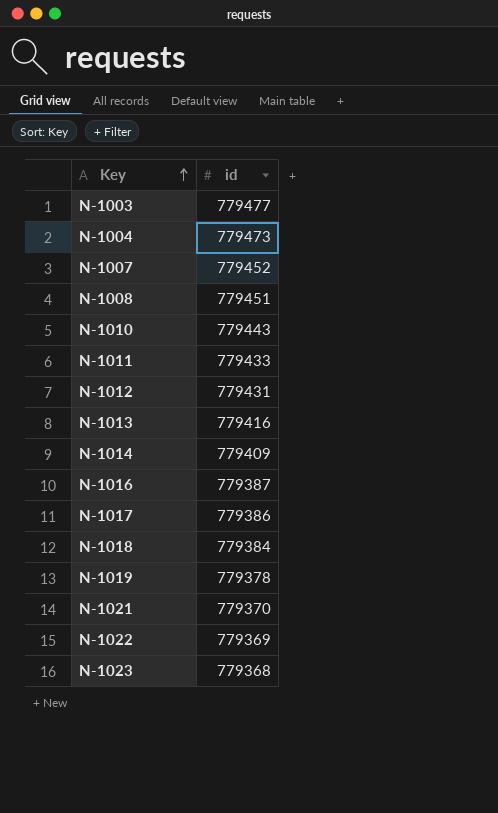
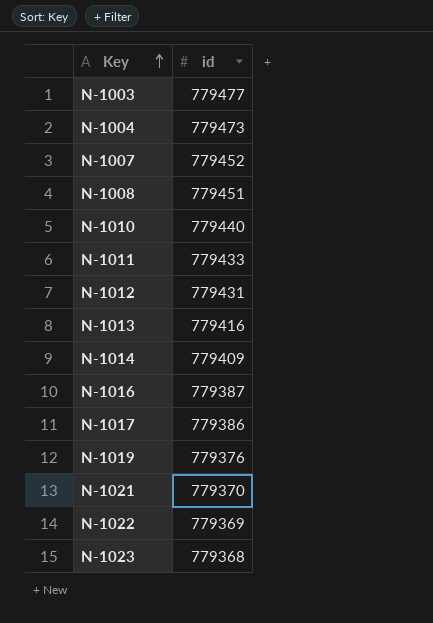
row N-1018: 779384 -> none
N-1010 | id: 779443 -> 779440
N-1019 | id: 779378 -> 779376

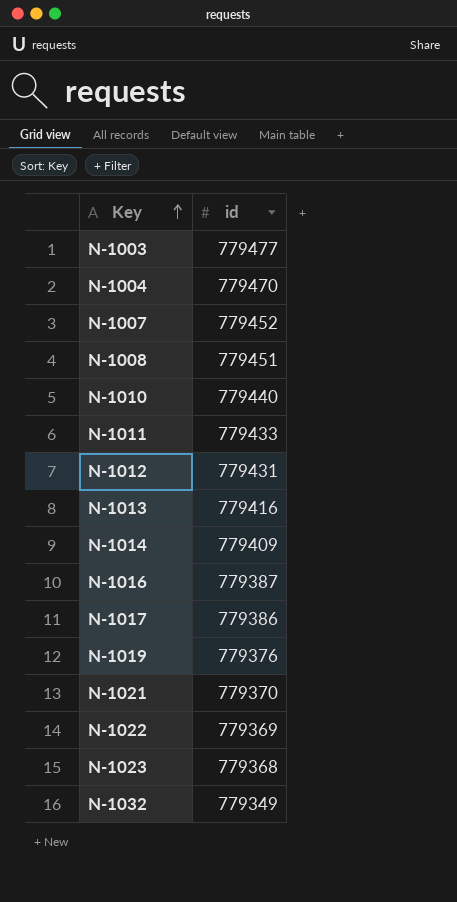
N-1004 | id: 779473 -> 779470
row N-1032: none -> 779349

